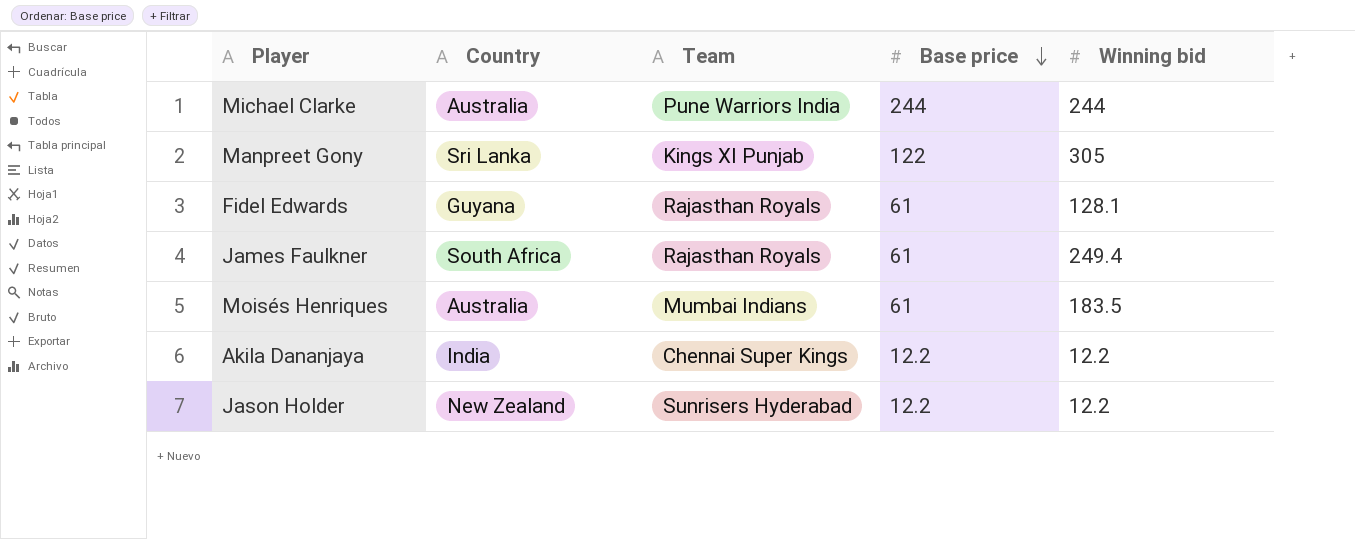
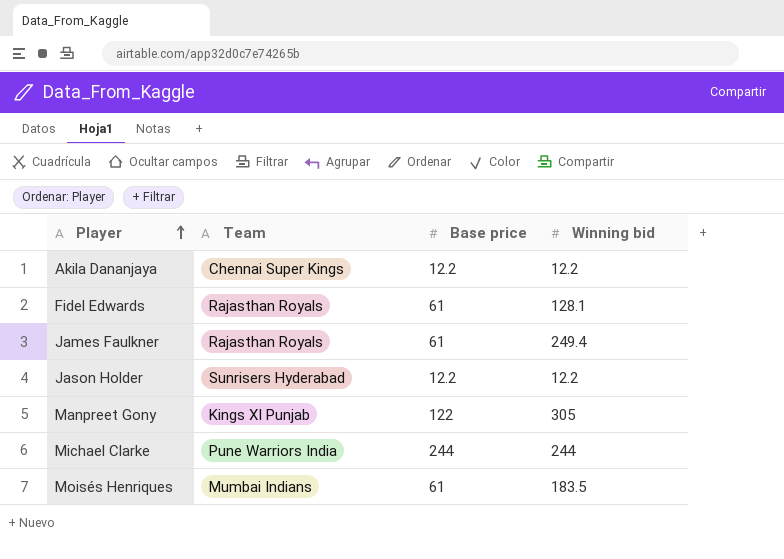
row order: Base price descending -> Player ascending
column Country | position: 2 -> none

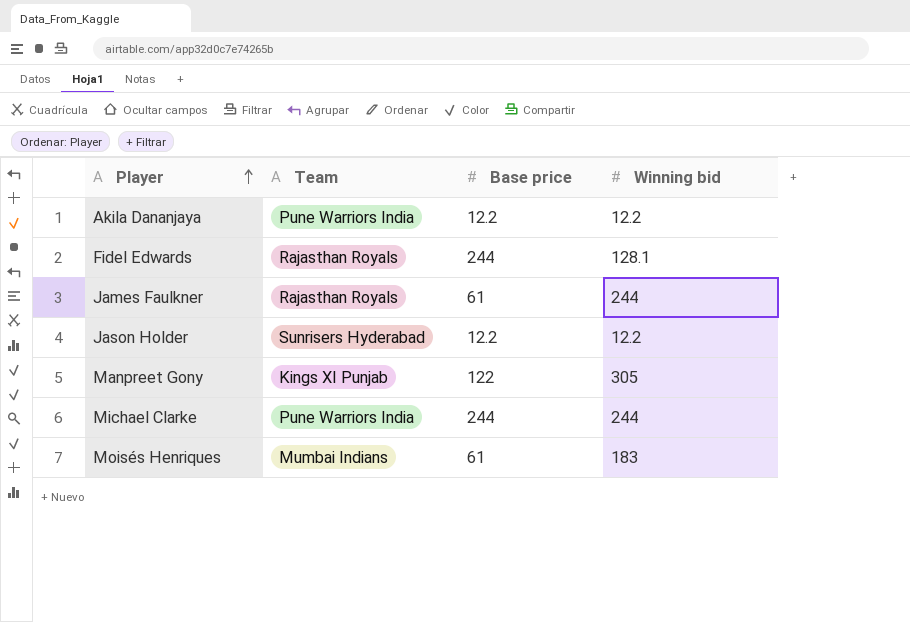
Akila Dananjaya | Team: Chennai Super Kings -> Pune Warriors India
Fidel Edwards | Base price: 61 -> 244
James Faulkner | Winning bid: 249.4 -> 244
Moisés Henriques | Winning bid: 183.5 -> 183

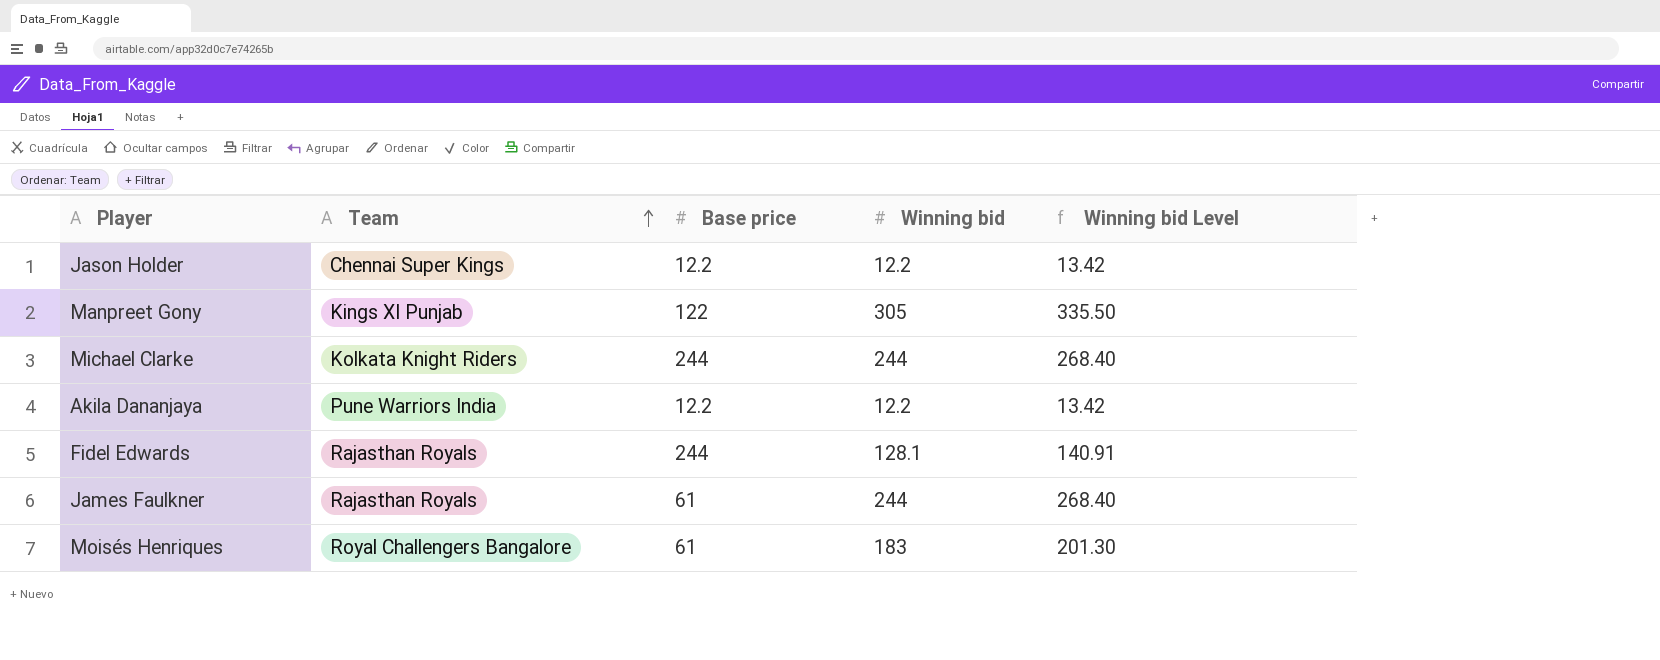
row order: Player ascending -> Team ascending
column Winning bid Level | formula: none -> [Winning bid] * 1.1
Jason Holder | Team: Sunrisers Hyderabad -> Chennai Super Kings
Michael Clarke | Team: Pune Warriors India -> Kolkata Knight Riders
Moisés Henriques | Team: Mumbai Indians -> Royal Challengers Bangalore

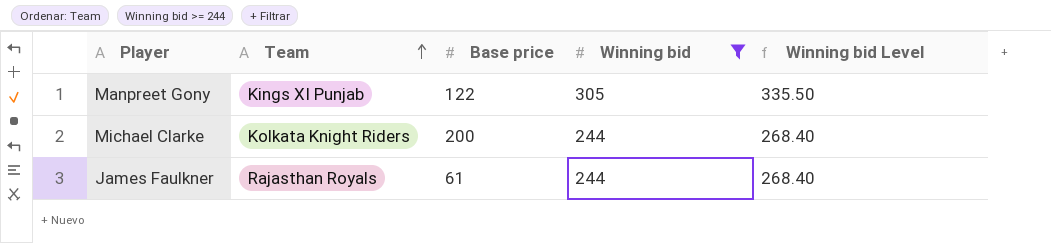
filter: none -> Winning bid >= 244
Michael Clarke | Base price: 244 -> 200

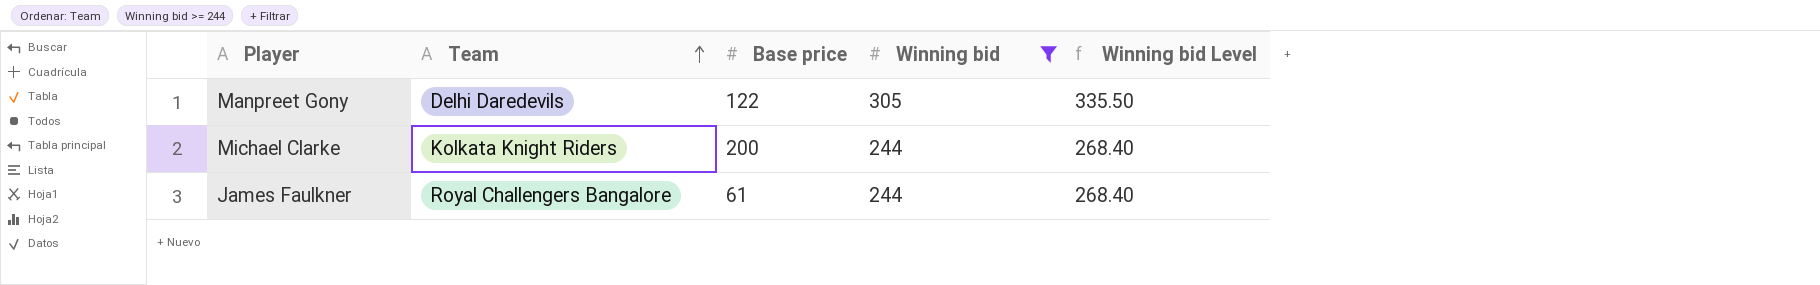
Manpreet Gony | Team: Kings XI Punjab -> Delhi Daredevils
James Faulkner | Team: Rajasthan Royals -> Royal Challengers Bangalore

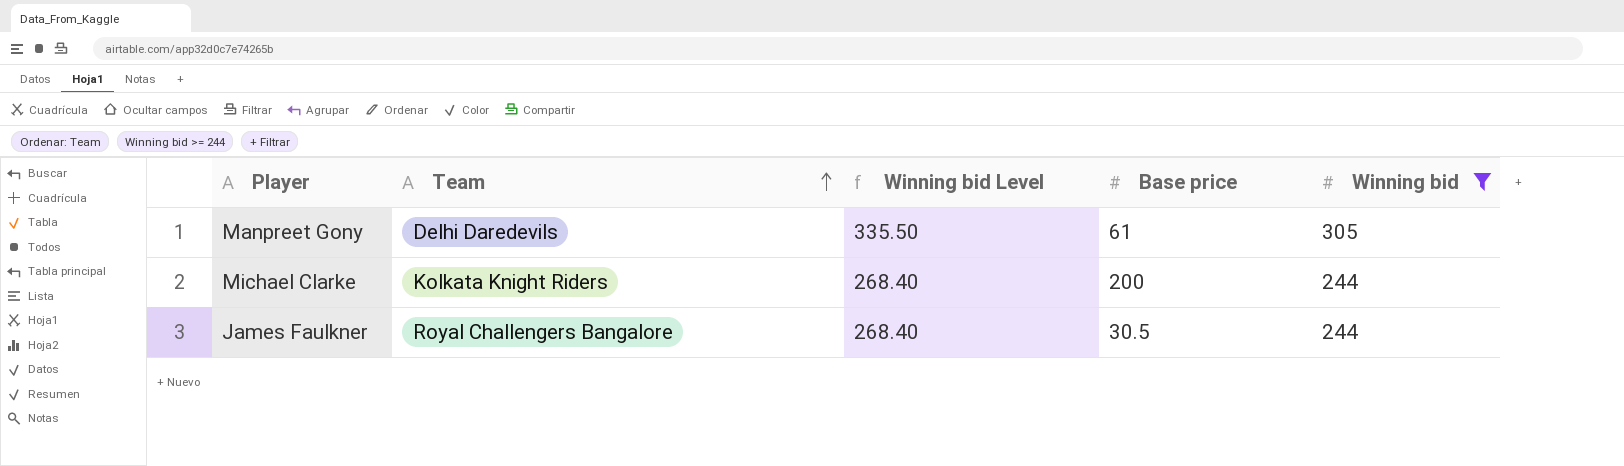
column Winning bid Level | position: 5 -> 3
Manpreet Gony | Base price: 122 -> 61
James Faulkner | Base price: 61 -> 30.5

